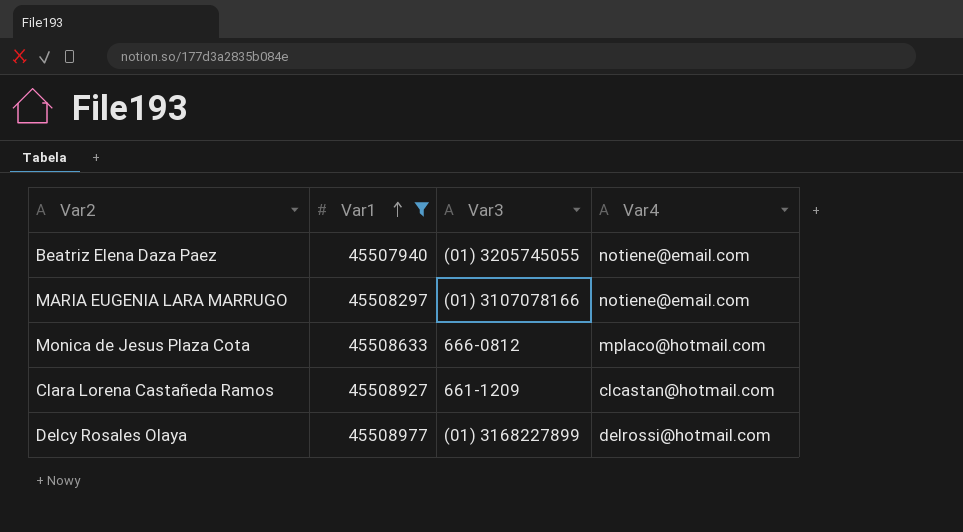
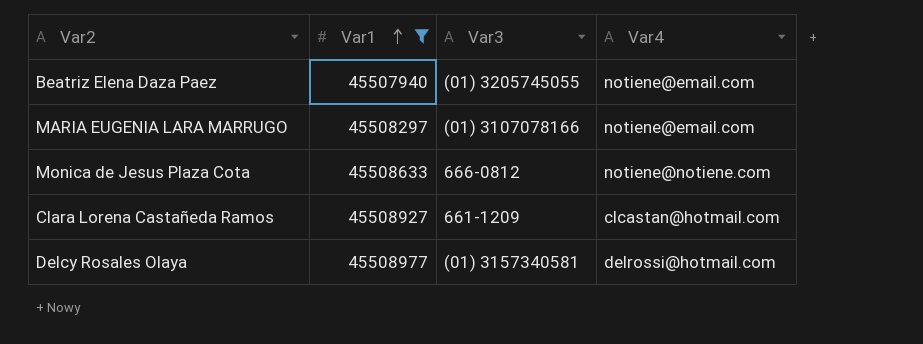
Monica de Jesus Plaza Cota | Var4: mplaco@hotmail.com -> notiene@notiene.com
Delcy Rosales Olaya | Var3: (01) 3168227899 -> (01) 3157340581

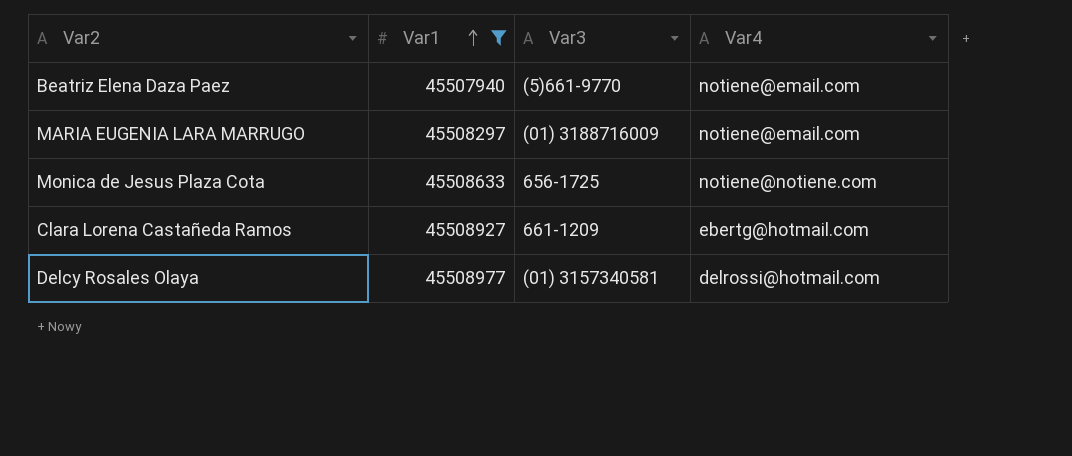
Beatriz Elena Daza Paez | Var3: (01) 3205745055 -> (5)661-9770
MARIA EUGENIA LARA MARRUGO | Var3: (01) 3107078166 -> (01) 3188716009
Monica de Jesus Plaza Cota | Var3: 666-0812 -> 656-1725
Clara Lorena Castañeda Ramos | Var4: clcastan@hotmail.com -> ebertg@hotmail.com

